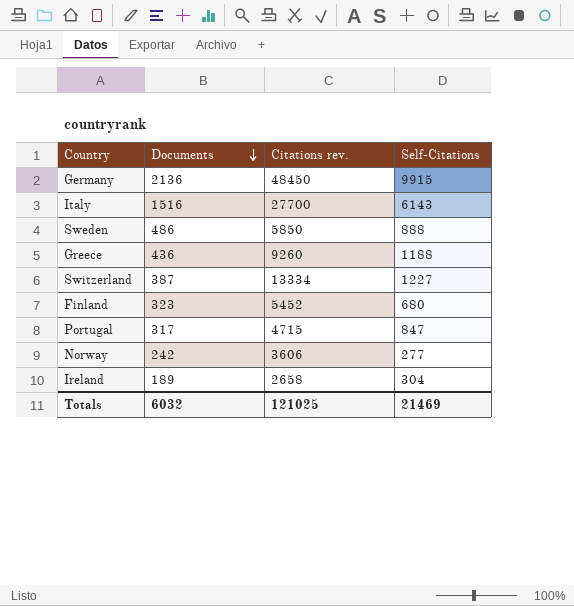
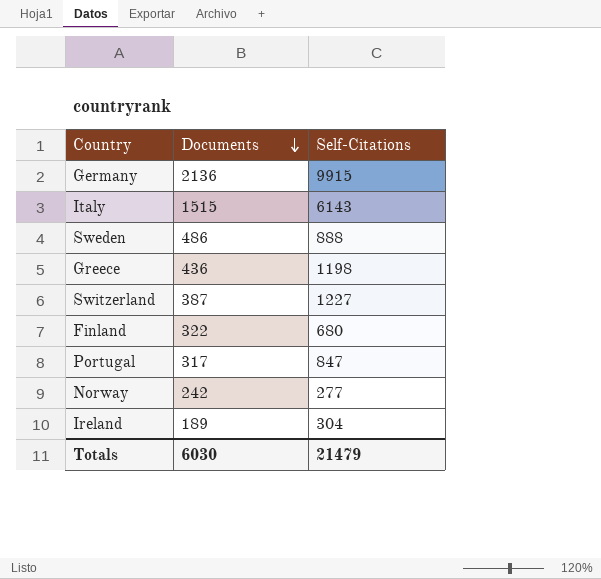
column Citations rev. | position: 3 -> none
Italy | Documents: 1516 -> 1515
Greece | Self-Citations: 1188 -> 1198
Finland | Documents: 323 -> 322
Totals | Documents: 6032 -> 6030
Totals | Self-Citations: 21469 -> 21479

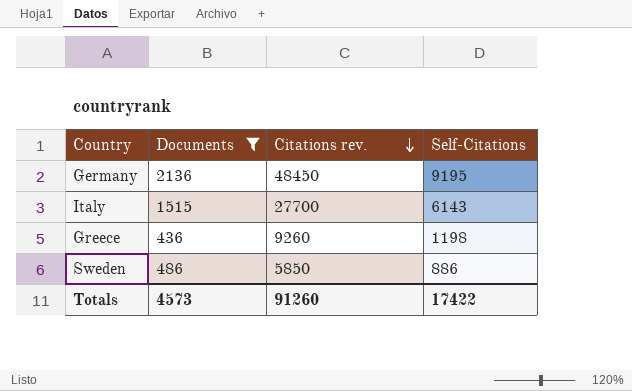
filter: none -> Documents >= 436
row order: Documents descending -> Citations rev. descending
column Citations rev. | position: none -> 3
Germany | Self-Citations: 9915 -> 9195
Sweden | Self-Citations: 888 -> 886
Totals | Documents: 6030 -> 4573
Totals | Self-Citations: 21479 -> 17422

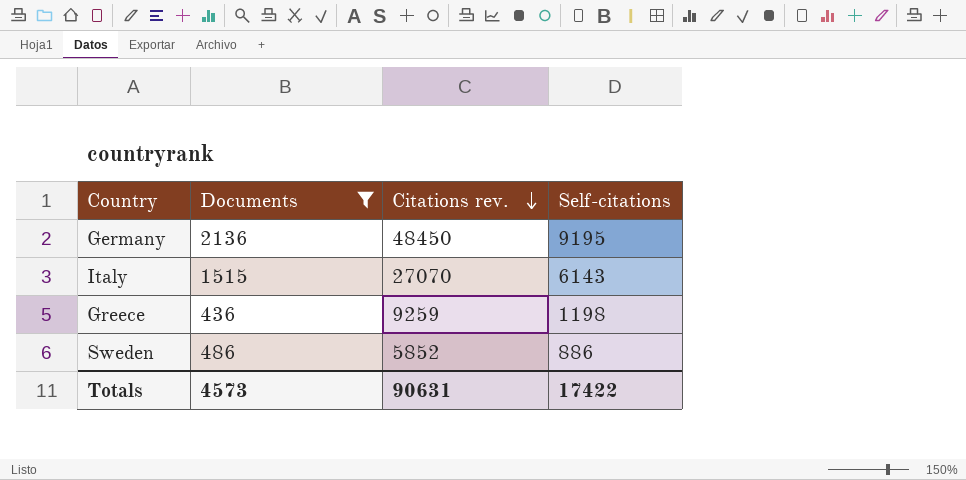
column name: Self-Citations -> Self-citations
Italy | Citations rev.: 27700 -> 27070
Greece | Citations rev.: 9260 -> 9259
Sweden | Citations rev.: 5850 -> 5852
Totals | Citations rev.: 91260 -> 90631

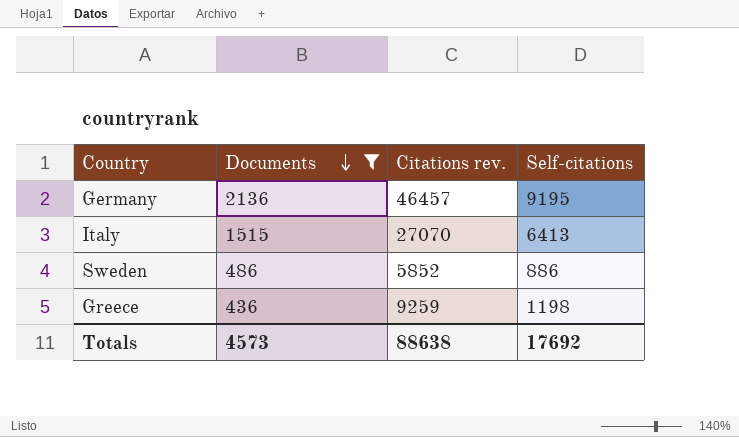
row order: Citations rev. descending -> Documents descending
Germany | Citations rev.: 48450 -> 46457
Italy | Self-citations: 6143 -> 6413
Totals | Citations rev.: 90631 -> 88638
Totals | Self-citations: 17422 -> 17692

